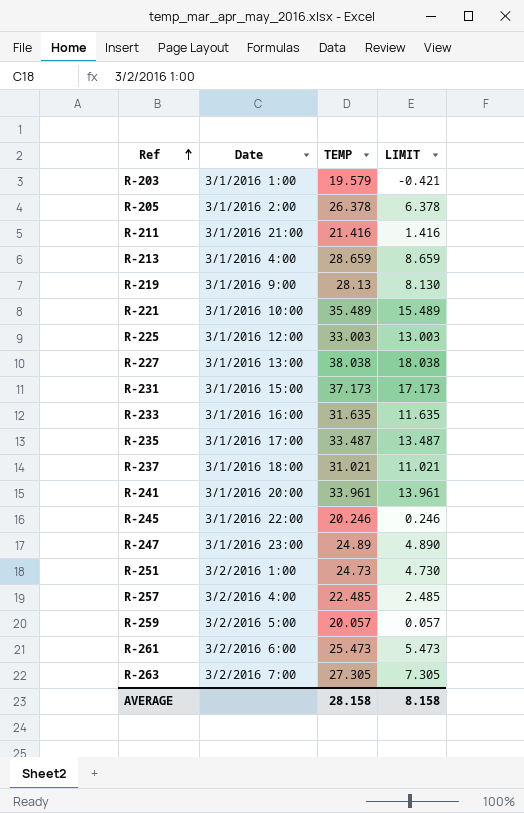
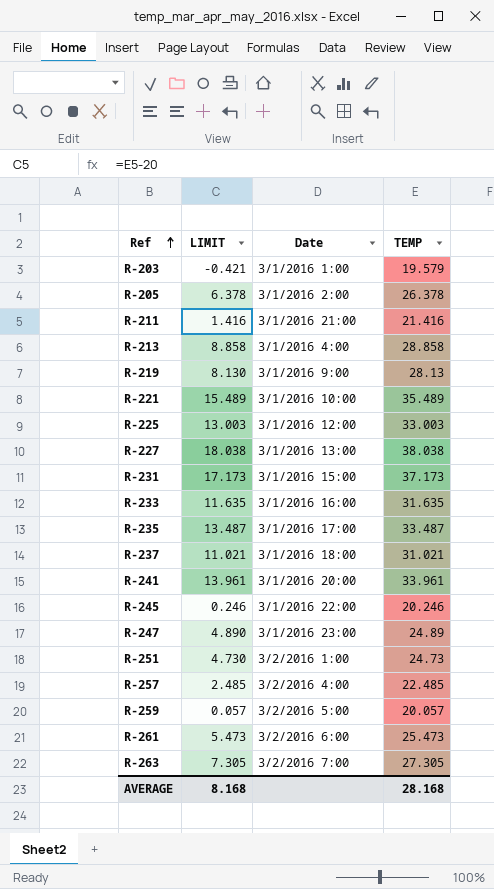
column LIMIT | position: 4 -> 2
R-213 | LIMIT: 8.659 -> 8.858
R-213 | TEMP: 28.659 -> 28.858
AVERAGE | LIMIT: 8.158 -> 8.168
AVERAGE | TEMP: 28.158 -> 28.168

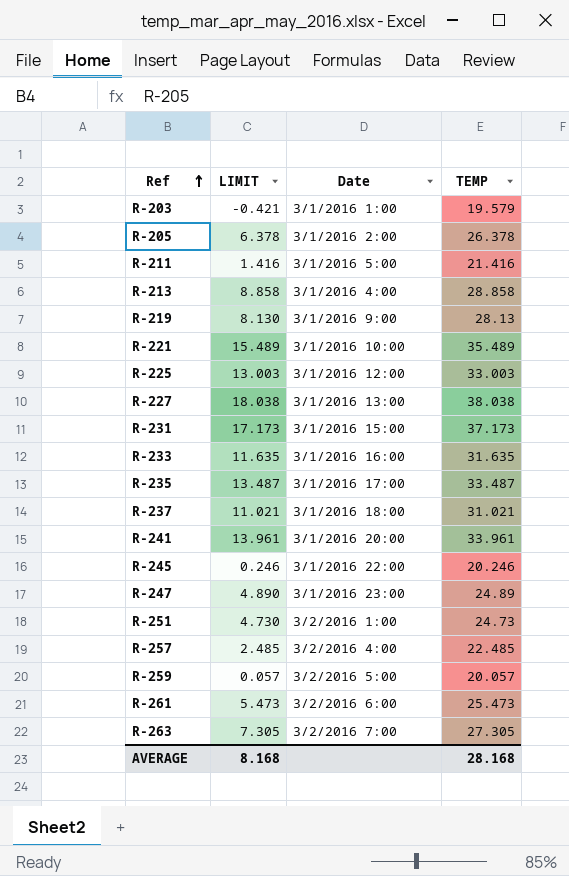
R-211 | Date: 3/1/2016 21:00 -> 3/1/2016 5:00

